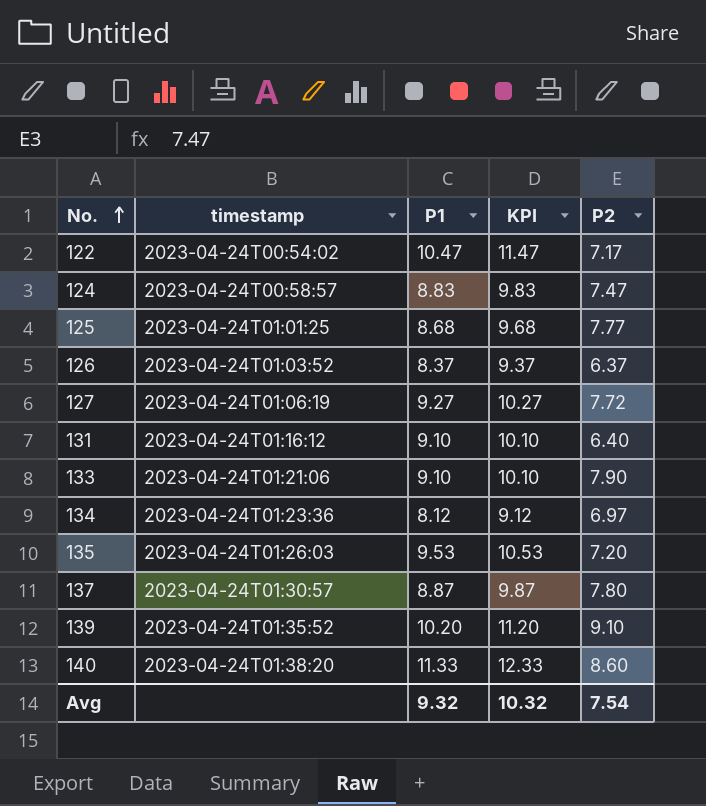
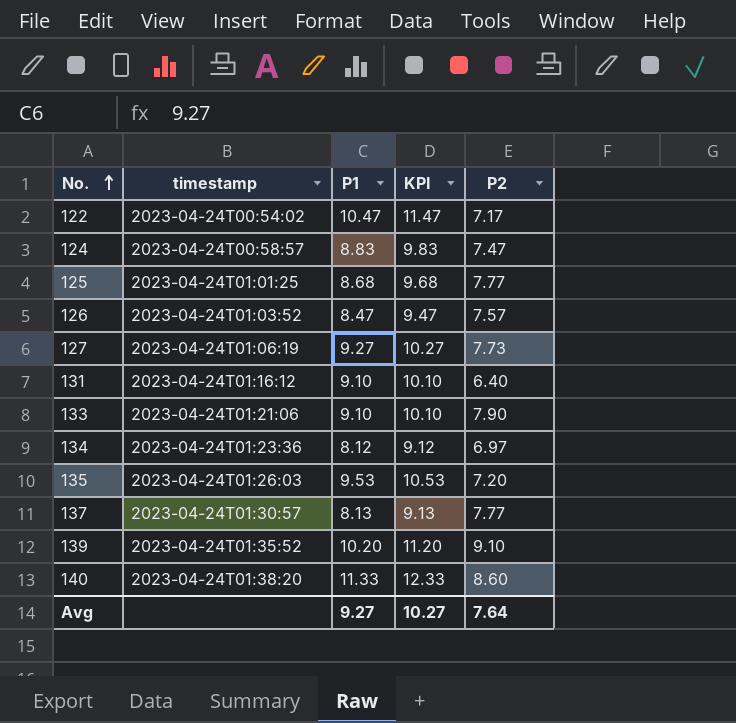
126 | P1: 8.37 -> 8.47
126 | KPI: 9.37 -> 9.47
126 | P2: 6.37 -> 7.57
127 | P2: 7.72 -> 7.73
137 | P1: 8.87 -> 8.13
137 | KPI: 9.87 -> 9.13
137 | P2: 7.80 -> 7.77
Avg | P1: 9.32 -> 9.27
Avg | KPI: 10.32 -> 10.27
Avg | P2: 7.54 -> 7.64

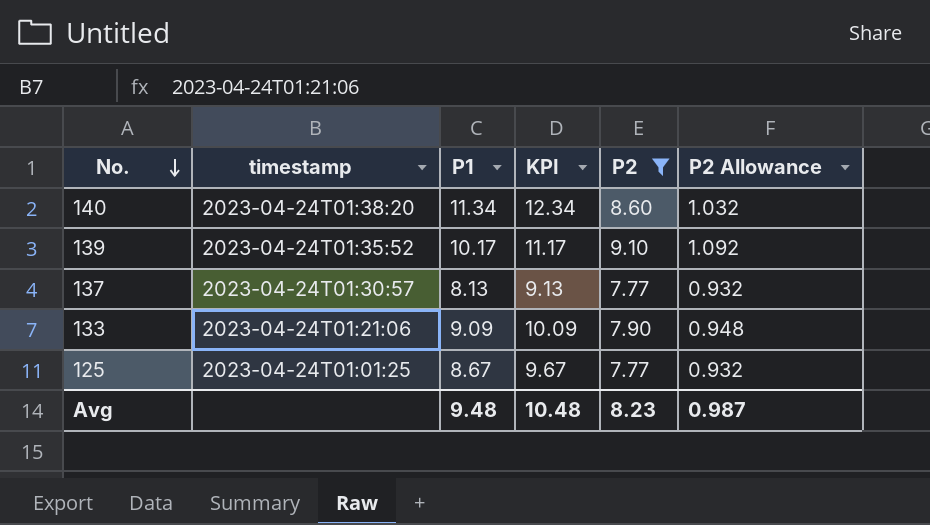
filter: none -> P2 >= 7.77
row order: No. ascending -> No. descending
column P2 Allowance | formula: none -> [P2] * 0.12
140 | P1: 11.33 -> 11.34
140 | KPI: 12.33 -> 12.34
139 | P1: 10.20 -> 10.17
139 | KPI: 11.20 -> 11.17
133 | P1: 9.10 -> 9.09
133 | KPI: 10.10 -> 10.09
125 | P1: 8.68 -> 8.67
125 | KPI: 9.68 -> 9.67
Avg | P1: 9.27 -> 9.48
Avg | KPI: 10.27 -> 10.48
Avg | P2: 7.64 -> 8.23

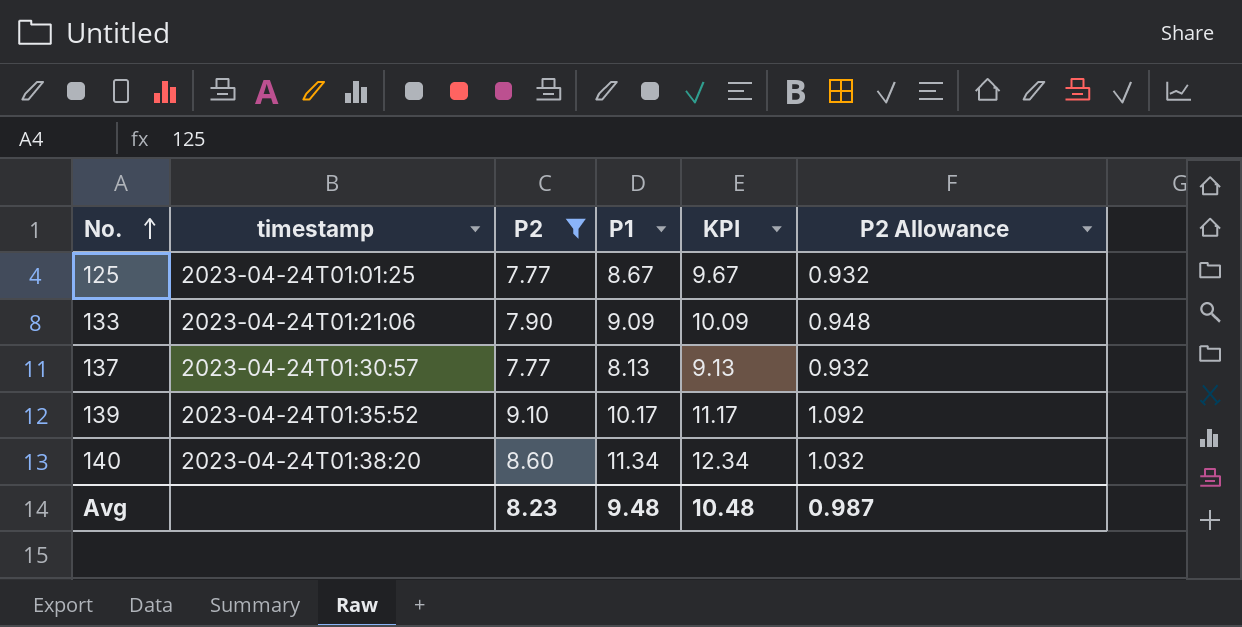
row order: No. descending -> No. ascending
column P2 | position: 5 -> 3

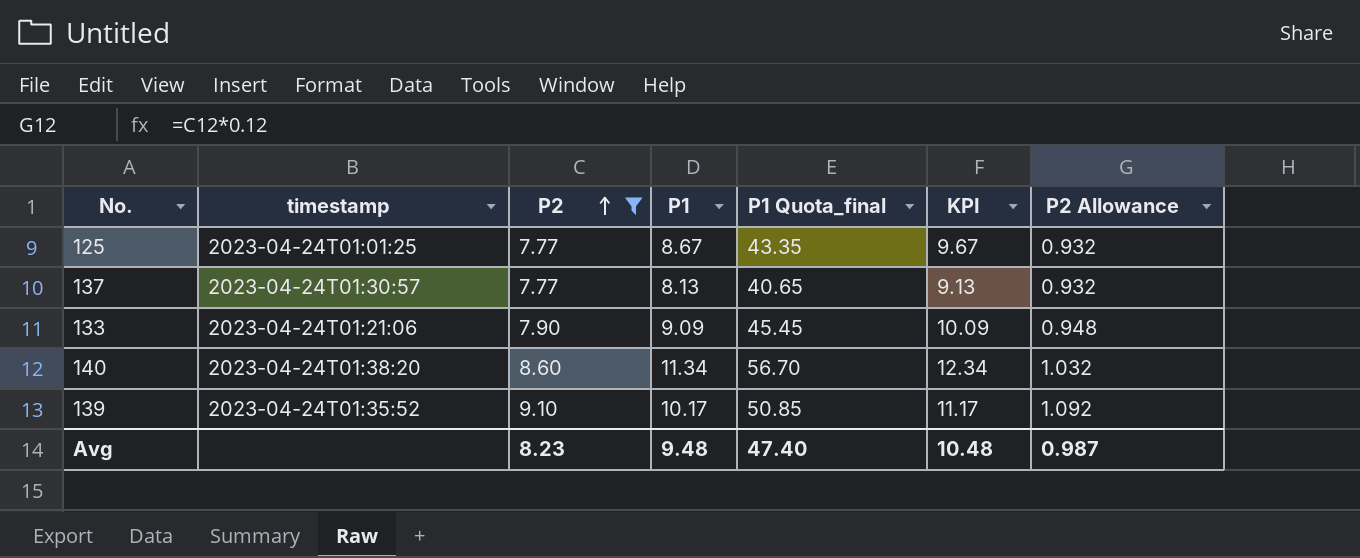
row order: No. ascending -> P2 ascending
column P1 Quota_final | formula: none -> [P1] * 5

